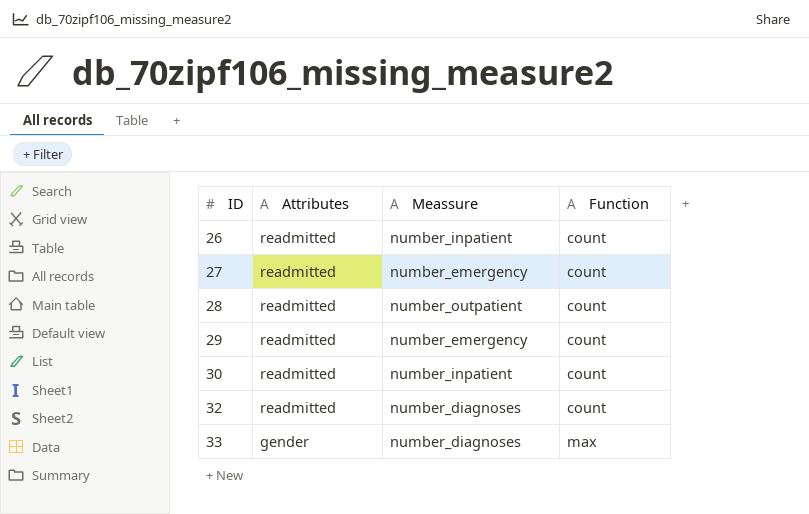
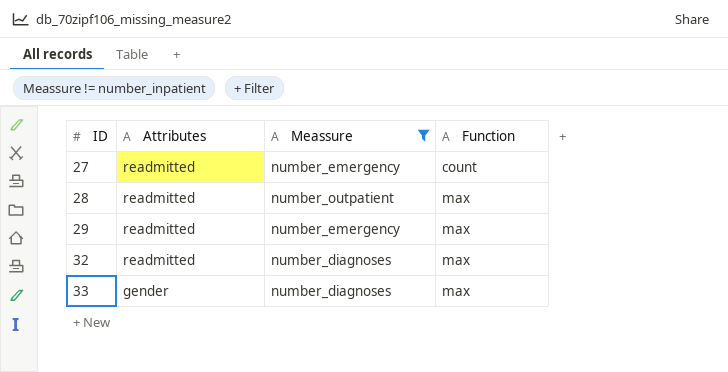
filter: none -> Meassure != number_inpatient
28 | Function: count -> max
29 | Function: count -> max
32 | Function: count -> max

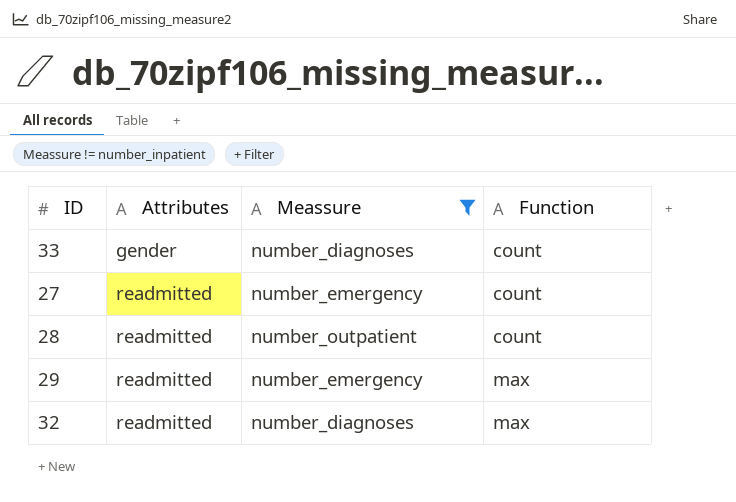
row order: ID ascending -> Attributes ascending
33 | Function: max -> count
28 | Function: max -> count

